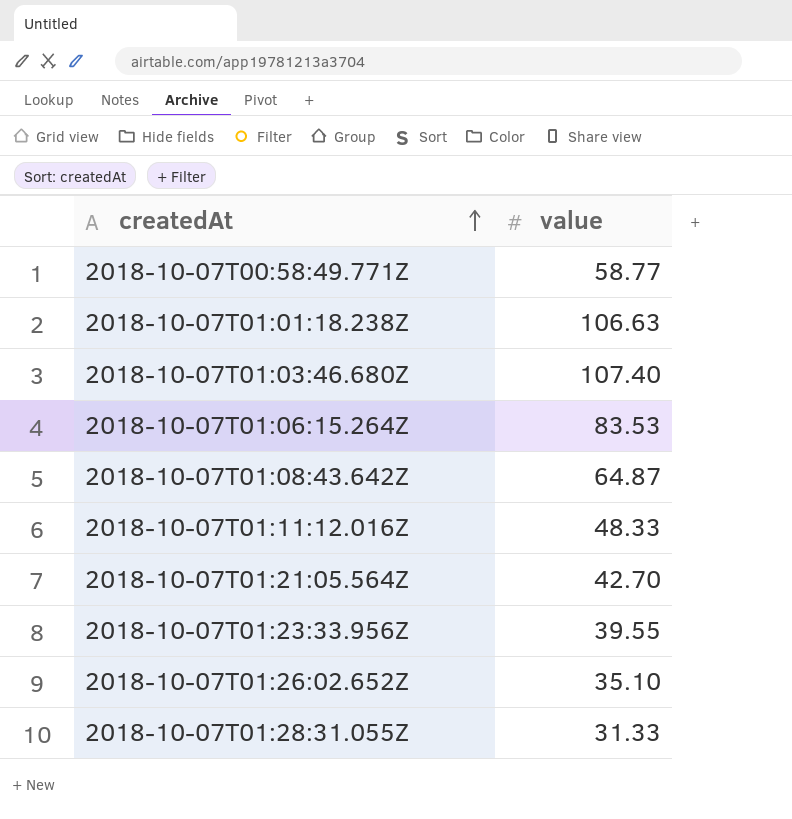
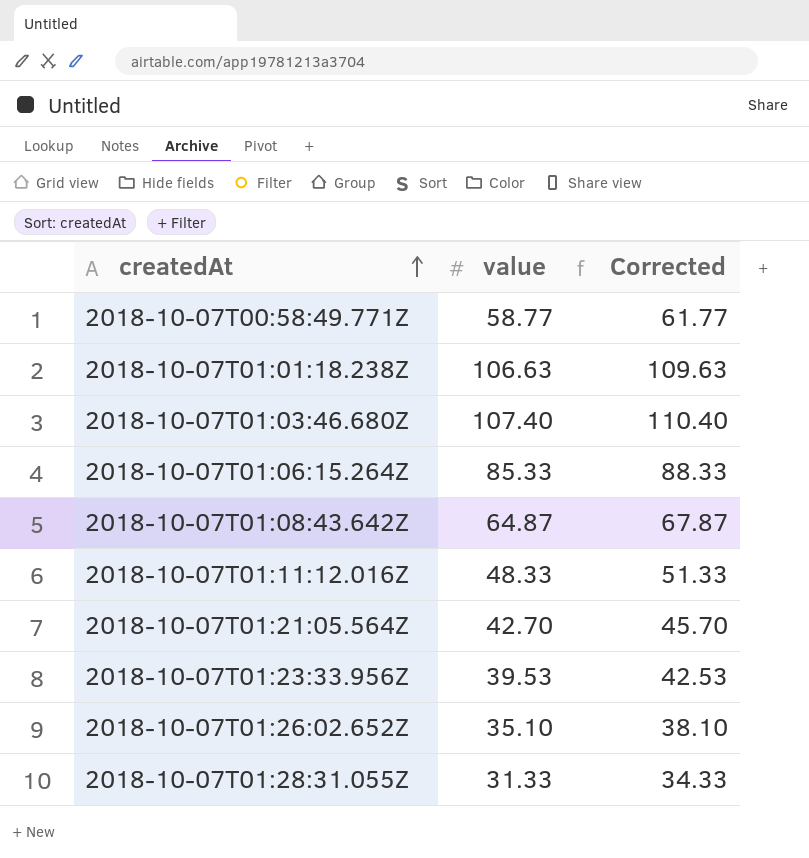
column Corrected | formula: none -> [value] + 3
2018-10-07T01:06:15.264Z | value: 83.53 -> 85.33
2018-10-07T01:23:33.956Z | value: 39.55 -> 39.53

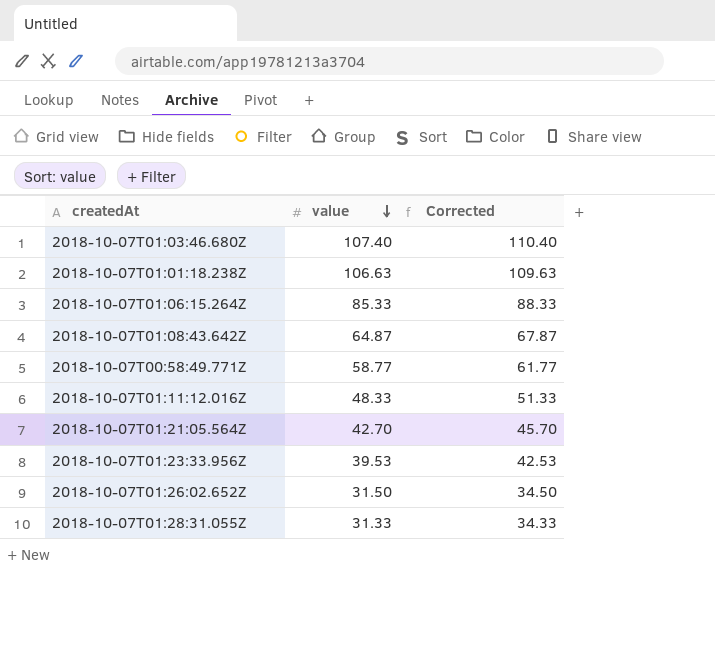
row order: createdAt ascending -> value descending
2018-10-07T01:26:02.652Z | value: 35.10 -> 31.50
2018-10-07T01:26:02.652Z | Corrected: 38.10 -> 34.50

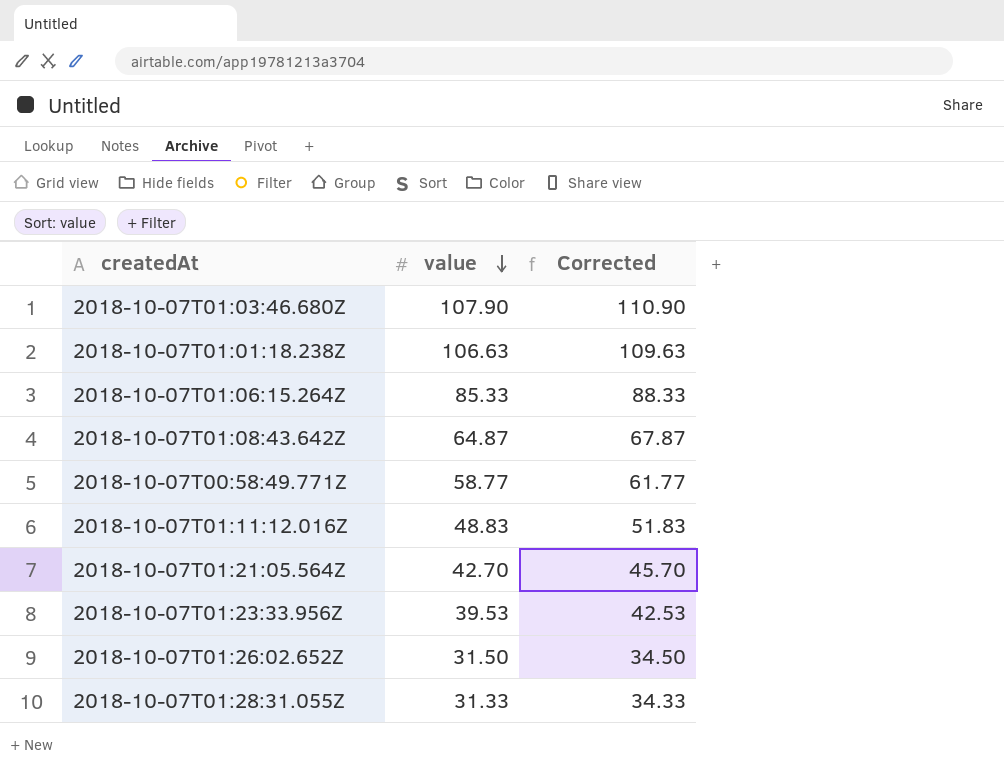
2018-10-07T01:03:46.680Z | value: 107.40 -> 107.90
2018-10-07T01:03:46.680Z | Corrected: 110.40 -> 110.90
2018-10-07T01:11:12.016Z | value: 48.33 -> 48.83
2018-10-07T01:11:12.016Z | Corrected: 51.33 -> 51.83

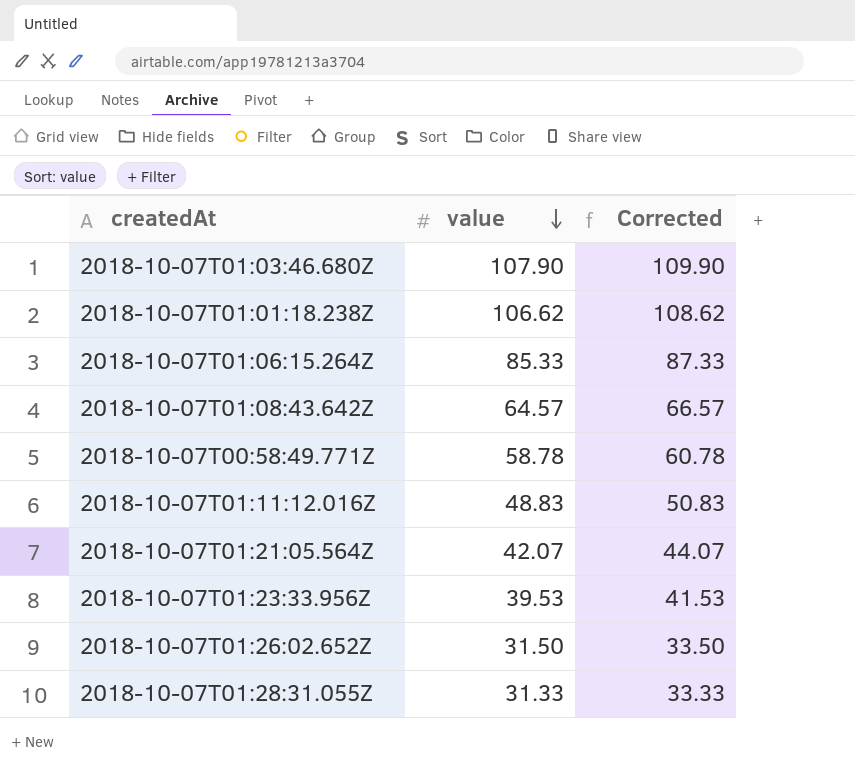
column Corrected | formula: [value] + 3 -> [value] + 2
2018-10-07T01:01:18.238Z | value: 106.63 -> 106.62
2018-10-07T01:08:43.642Z | value: 64.87 -> 64.57
2018-10-07T00:58:49.771Z | value: 58.77 -> 58.78
2018-10-07T01:21:05.564Z | value: 42.70 -> 42.07

